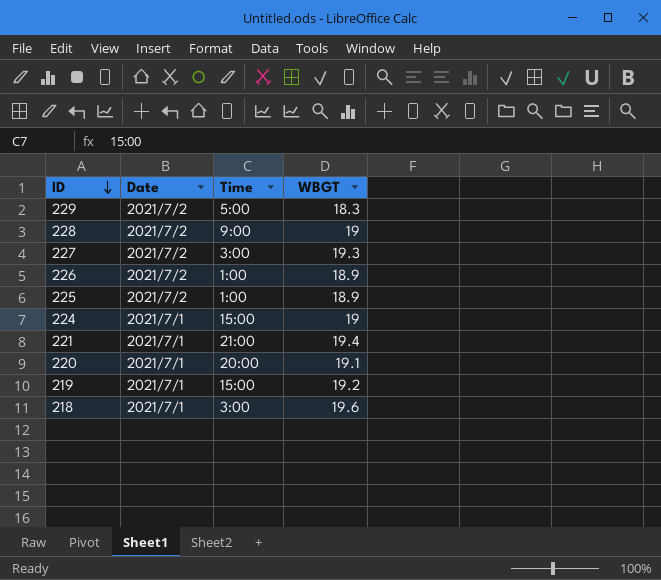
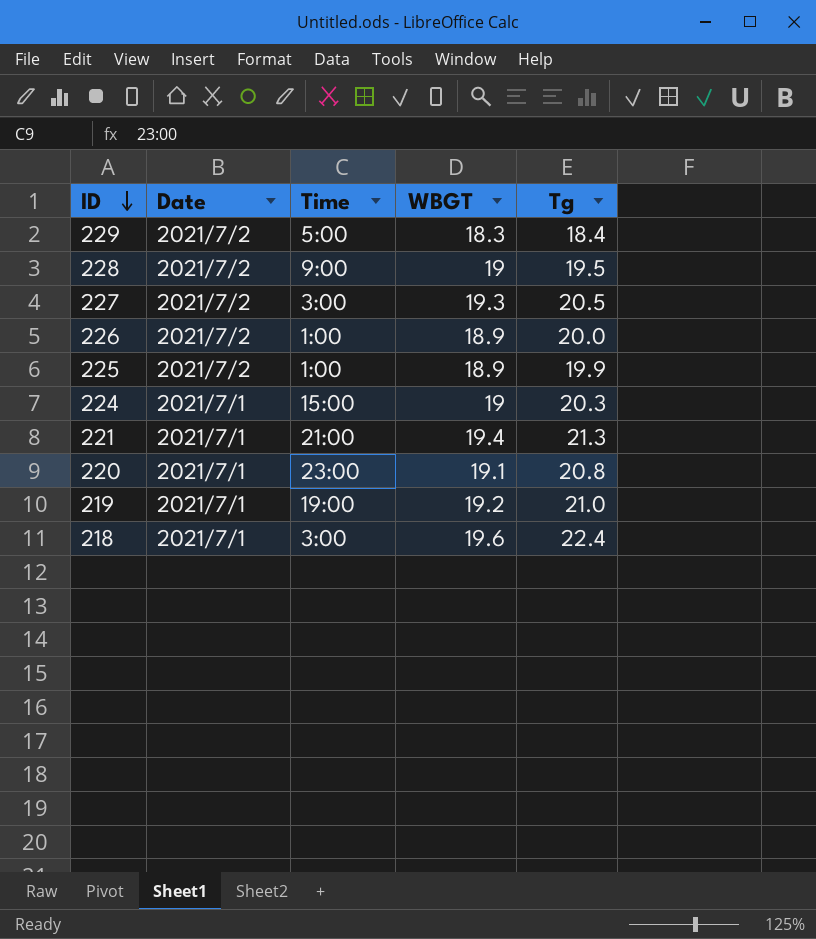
column Tg | position: none -> 5
220 | Time: 20:00 -> 23:00
219 | Time: 15:00 -> 19:00

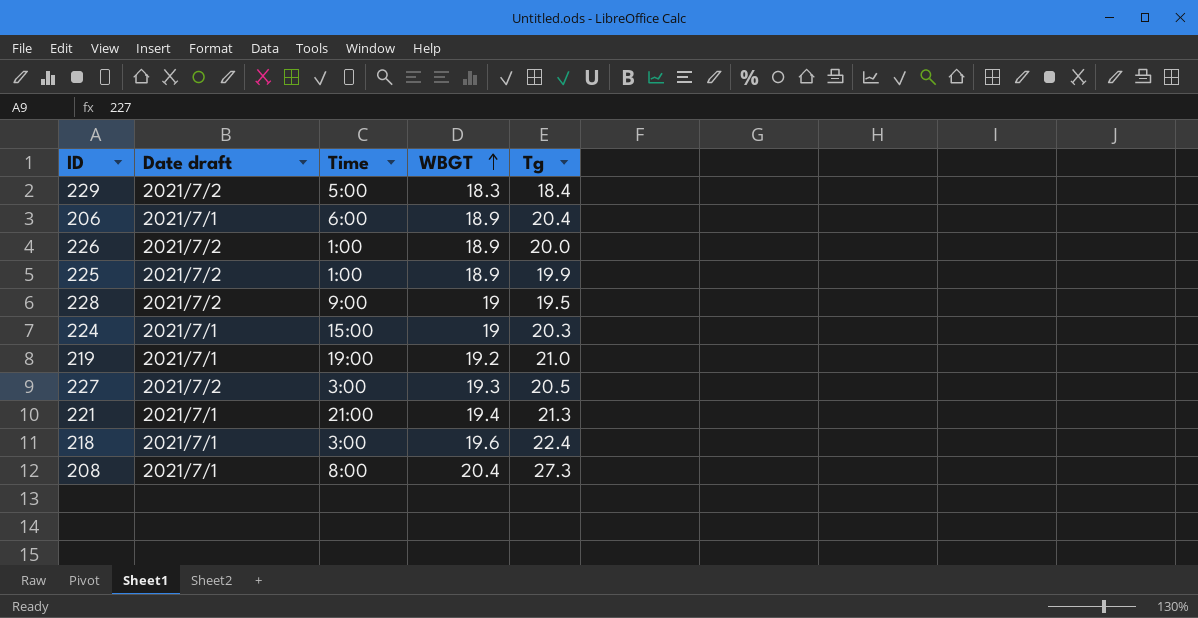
row order: ID descending -> WBGT ascending
column name: Date -> Date draft
row 220: 2021/7/1 | 23:00 | 19.1 | 20.8 -> none
row 206: none -> 2021/7/1 | 6:00 | 18.9 | 20.4
row 208: none -> 2021/7/1 | 8:00 | 20.4 | 27.3

